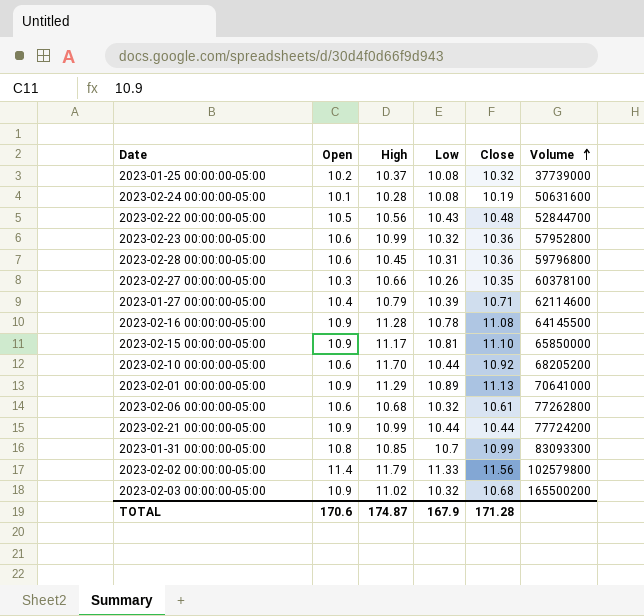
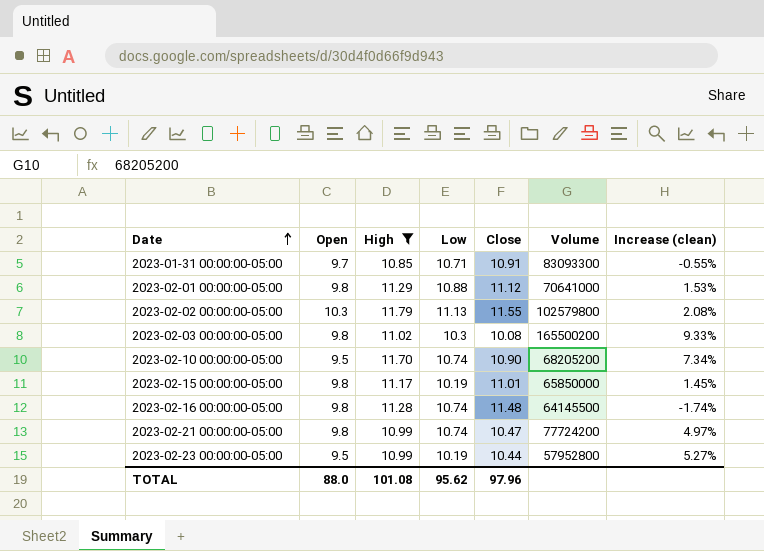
filter: none -> High >= 10.85
row order: Volume ascending -> Date ascending
column Increase (clean) | formula: none -> ([High] - [Close]) / [Close]
2023-01-31 00:00:00-05:00 | Open: 10.8 -> 9.7
2023-01-31 00:00:00-05:00 | Low: 10.7 -> 10.71
2023-01-31 00:00:00-05:00 | Close: 10.99 -> 10.91
2023-02-01 00:00:00-05:00 | Open: 10.9 -> 9.8
2023-02-01 00:00:00-05:00 | Low: 10.89 -> 10.88
2023-02-01 00:00:00-05:00 | Close: 11.13 -> 11.12
2023-02-02 00:00:00-05:00 | Open: 11.4 -> 10.3
2023-02-02 00:00:00-05:00 | Low: 11.33 -> 11.13
2023-02-02 00:00:00-05:00 | Close: 11.56 -> 11.55
2023-02-03 00:00:00-05:00 | Open: 10.9 -> 9.8
2023-02-03 00:00:00-05:00 | Low: 10.32 -> 10.3
2023-02-03 00:00:00-05:00 | Close: 10.68 -> 10.08
2023-02-10 00:00:00-05:00 | Open: 10.6 -> 9.5
2023-02-10 00:00:00-05:00 | Low: 10.44 -> 10.74
2023-02-10 00:00:00-05:00 | Close: 10.92 -> 10.90
2023-02-15 00:00:00-05:00 | Open: 10.9 -> 9.8
2023-02-15 00:00:00-05:00 | Low: 10.81 -> 10.19
2023-02-15 00:00:00-05:00 | Close: 11.10 -> 11.01
2023-02-16 00:00:00-05:00 | Open: 10.9 -> 9.8
2023-02-16 00:00:00-05:00 | Low: 10.78 -> 10.74
2023-02-16 00:00:00-05:00 | Close: 11.08 -> 11.48
2023-02-21 00:00:00-05:00 | Open: 10.9 -> 9.8
2023-02-21 00:00:00-05:00 | Low: 10.44 -> 10.74
2023-02-21 00:00:00-05:00 | Close: 10.44 -> 10.47
2023-02-23 00:00:00-05:00 | Open: 10.6 -> 9.5
2023-02-23 00:00:00-05:00 | Low: 10.32 -> 10.19
2023-02-23 00:00:00-05:00 | Close: 10.36 -> 10.44
TOTAL | Open: 170.6 -> 88.0
TOTAL | High: 174.87 -> 101.08
TOTAL | Low: 167.9 -> 95.62
TOTAL | Close: 171.28 -> 97.96

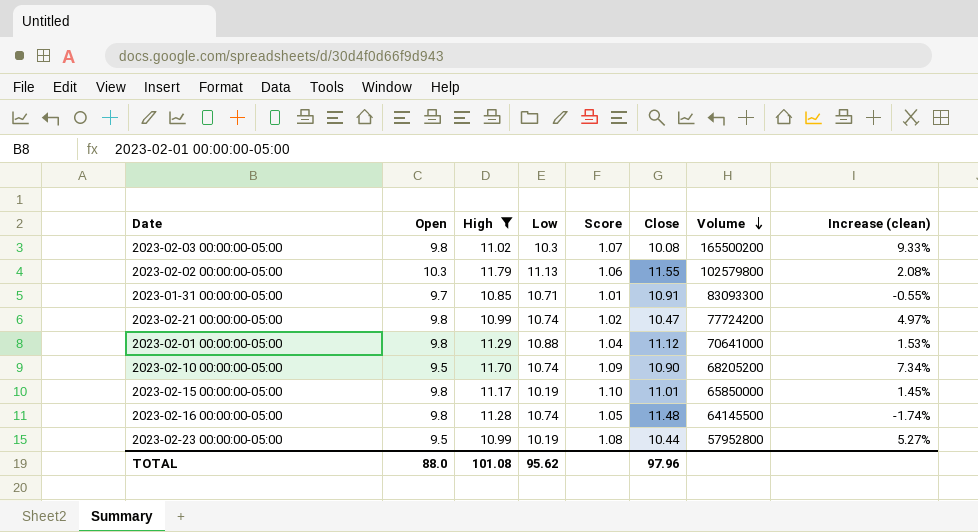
row order: Date ascending -> Volume descending
column Score | formula: none -> [High] / [Low]

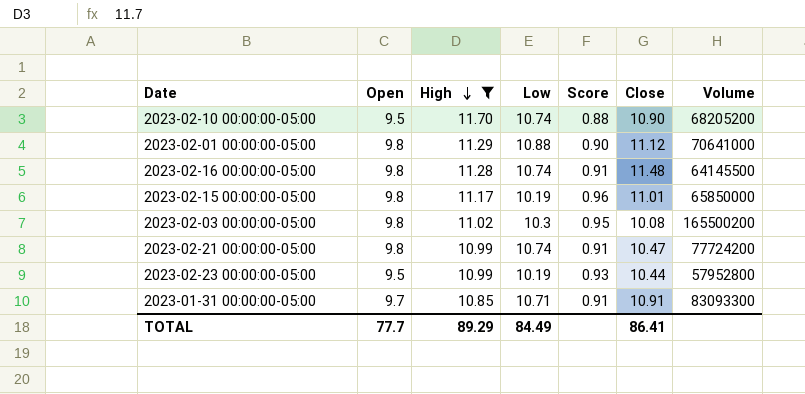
row order: Volume descending -> High descending
column Increase (clean) | formula: ([High] - [Close]) / [Close] -> none
column Score | formula: [High] / [Low] -> [Open] / [Low]
row 2023-02-02 00:00:00-05:00: 10.3 | 11.79 | 11.13 | 1.06 | 11.55 | 102579800 | 2.08% -> none
TOTAL | Open: 88.0 -> 77.7
TOTAL | High: 101.08 -> 89.29
TOTAL | Low: 95.62 -> 84.49
TOTAL | Close: 97.96 -> 86.41

